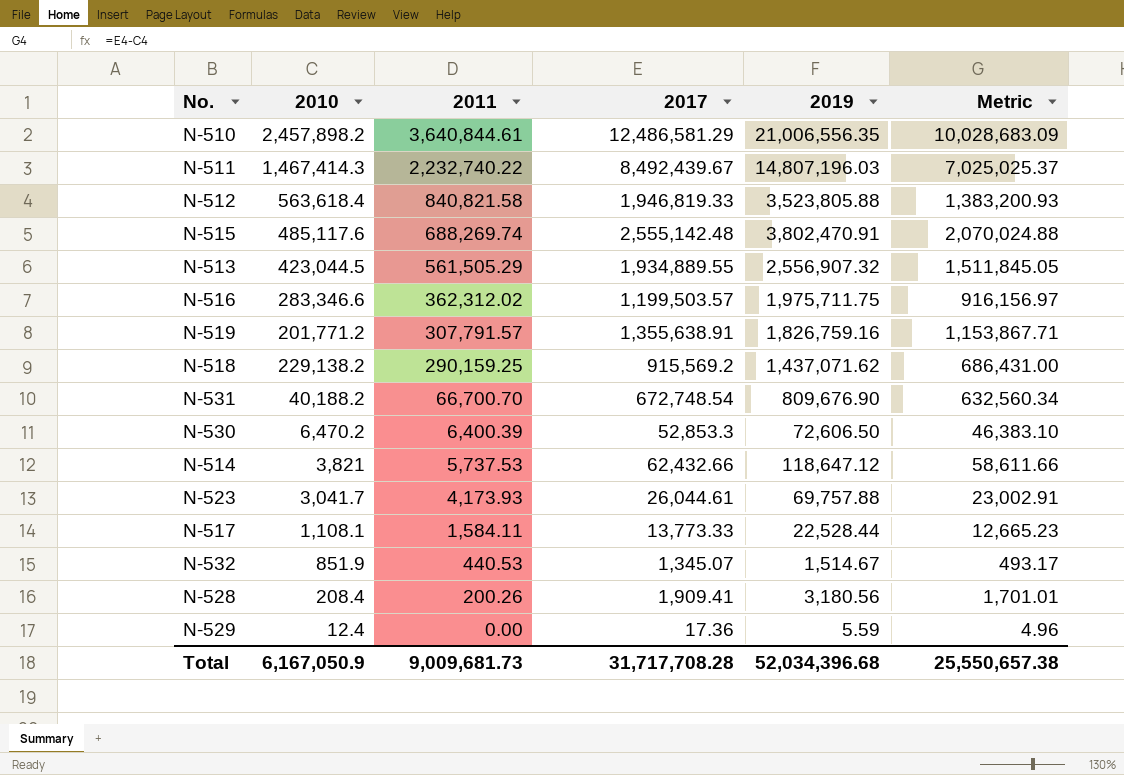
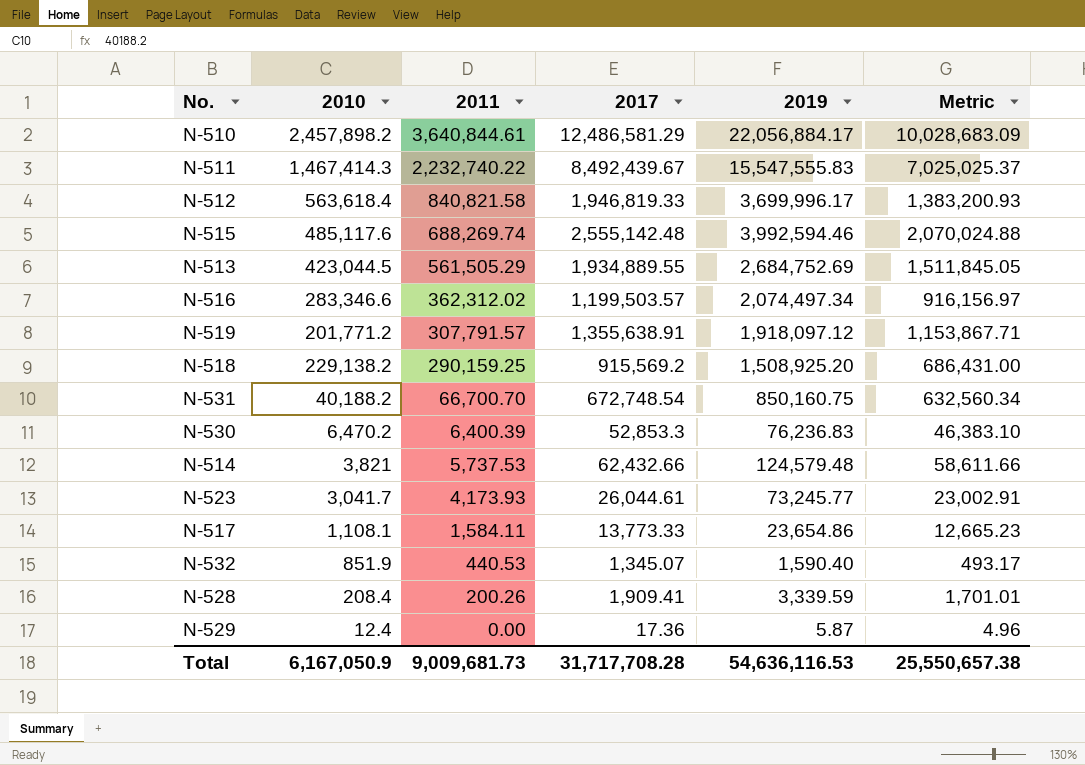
N-510 | 2019: 21,006,556.35 -> 22,056,884.17
N-511 | 2019: 14,807,196.03 -> 15,547,555.83
N-512 | 2019: 3,523,805.88 -> 3,699,996.17
N-515 | 2019: 3,802,470.91 -> 3,992,594.46
N-513 | 2019: 2,556,907.32 -> 2,684,752.69
N-516 | 2019: 1,975,711.75 -> 2,074,497.34
N-519 | 2019: 1,826,759.16 -> 1,918,097.12
N-518 | 2019: 1,437,071.62 -> 1,508,925.20
N-531 | 2019: 809,676.90 -> 850,160.75
N-530 | 2019: 72,606.50 -> 76,236.83
N-514 | 2019: 118,647.12 -> 124,579.48
N-523 | 2019: 69,757.88 -> 73,245.77
N-517 | 2019: 22,528.44 -> 23,654.86
N-532 | 2019: 1,514.67 -> 1,590.40
N-528 | 2019: 3,180.56 -> 3,339.59
N-529 | 2019: 5.59 -> 5.87
Total | 2019: 52,034,396.68 -> 54,636,116.53

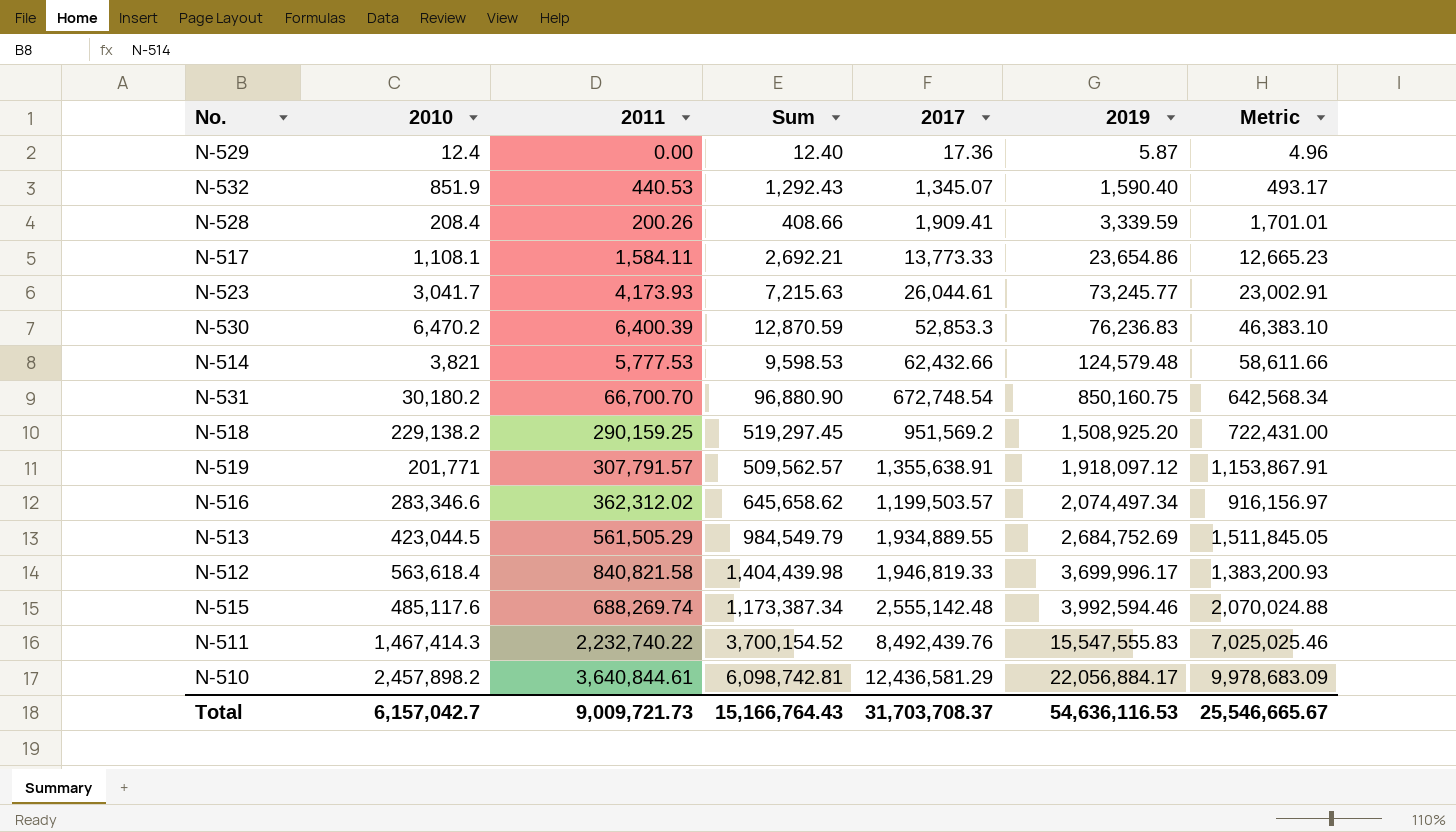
row order: 2011 descending -> 2019 ascending
column Sum | formula: none -> [2010] + [2011]
N-514 | 2011: 5,737.53 -> 5,777.53
N-531 | 2010: 40,188.2 -> 30,180.2
N-531 | Metric: 632,560.34 -> 642,568.34
N-518 | 2017: 915,569.2 -> 951,569.2
N-518 | Metric: 686,431.00 -> 722,431.00
N-519 | 2010: 201,771.2 -> 201,771
N-519 | Metric: 1,153,867.71 -> 1,153,867.91
N-511 | 2017: 8,492,439.67 -> 8,492,439.76
N-511 | Metric: 7,025,025.37 -> 7,025,025.46
N-510 | 2017: 12,486,581.29 -> 12,436,581.29
N-510 | Metric: 10,028,683.09 -> 9,978,683.09
Total | 2010: 6,167,050.9 -> 6,157,042.7
Total | 2011: 9,009,681.73 -> 9,009,721.73
Total | 2017: 31,717,708.28 -> 31,703,708.37
Total | Metric: 25,550,657.38 -> 25,546,665.67

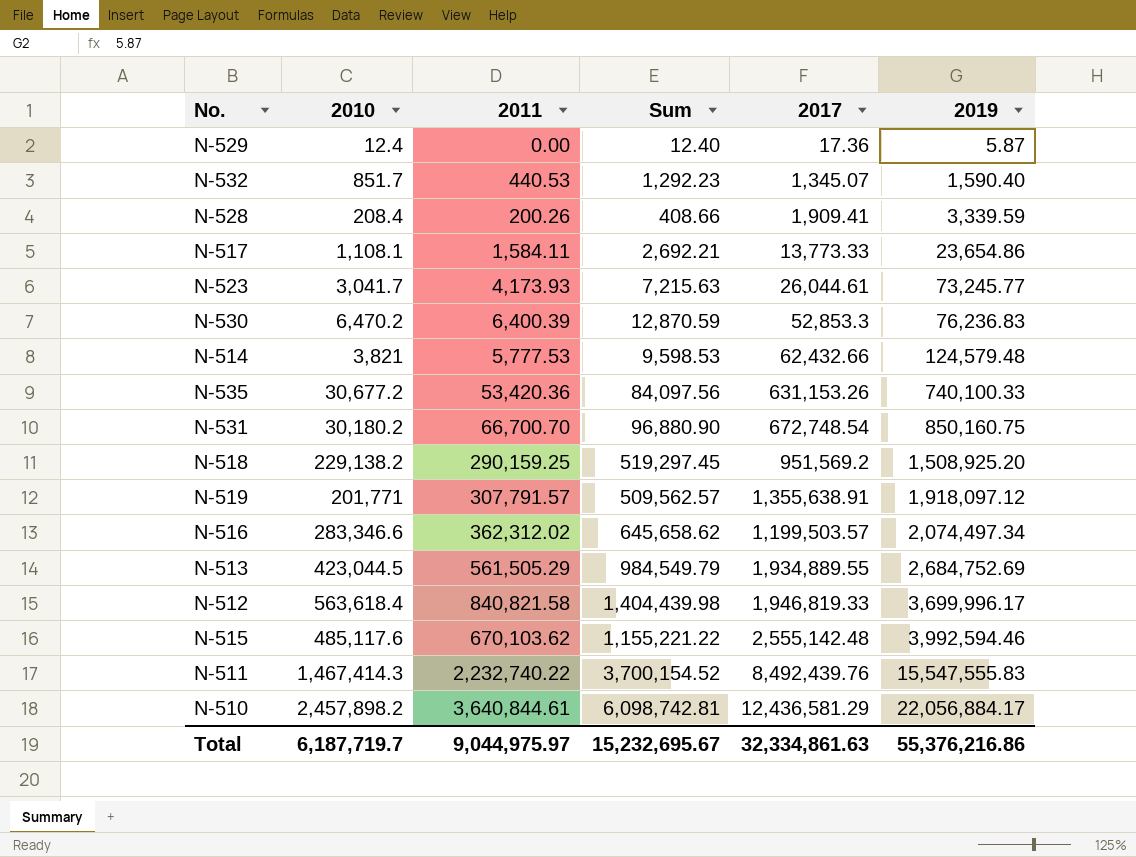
column Metric | formula: [2017] - [2010] -> none
N-532 | 2010: 851.9 -> 851.7
N-532 | Sum: 1,292.43 -> 1,292.23
row N-535: none -> 30,677.2 | 53,420.36 | 84,097.56 | 631,153.26 | 740,100.33
N-515 | 2011: 688,269.74 -> 670,103.62
N-515 | Sum: 1,173,387.34 -> 1,155,221.22
Total | 2010: 6,157,042.7 -> 6,187,719.7
Total | 2011: 9,009,721.73 -> 9,044,975.97
Total | Sum: 15,166,764.43 -> 15,232,695.67
Total | 2017: 31,703,708.37 -> 32,334,861.63
Total | 2019: 54,636,116.53 -> 55,376,216.86

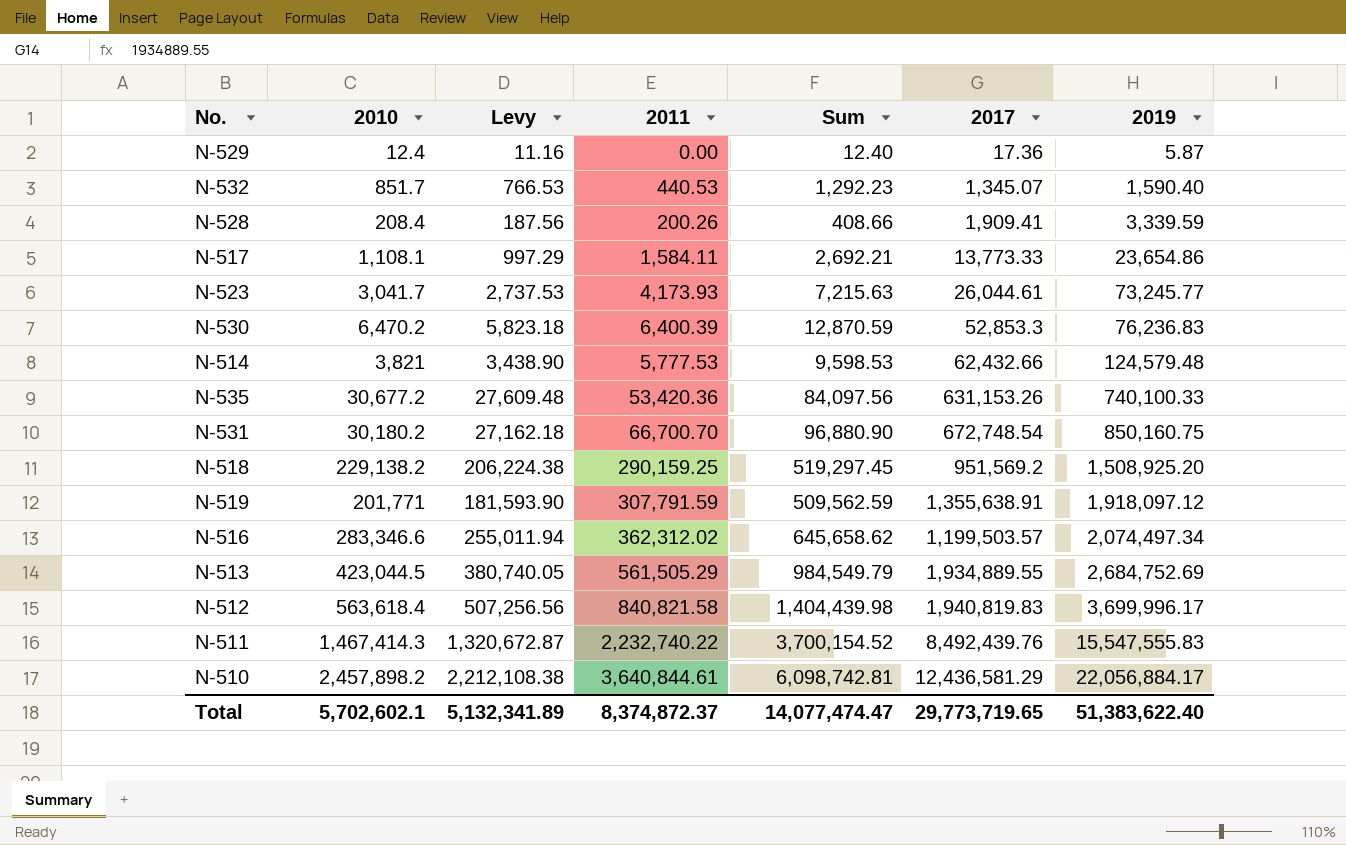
column Levy | formula: none -> [2010] * 0.9
row N-515: 485,117.6 | 670,103.62 | 1,155,221.22 | 2,555,142.48 | 3,992,594.46 -> none
N-519 | 2011: 307,791.57 -> 307,791.59
N-519 | Sum: 509,562.57 -> 509,562.59
N-512 | 2017: 1,946,819.33 -> 1,940,819.83
Total | 2010: 6,187,719.7 -> 5,702,602.1
Total | 2011: 9,044,975.97 -> 8,374,872.37
Total | Sum: 15,232,695.67 -> 14,077,474.47
Total | 2017: 32,334,861.63 -> 29,773,719.65
Total | 2019: 55,376,216.86 -> 51,383,622.40

